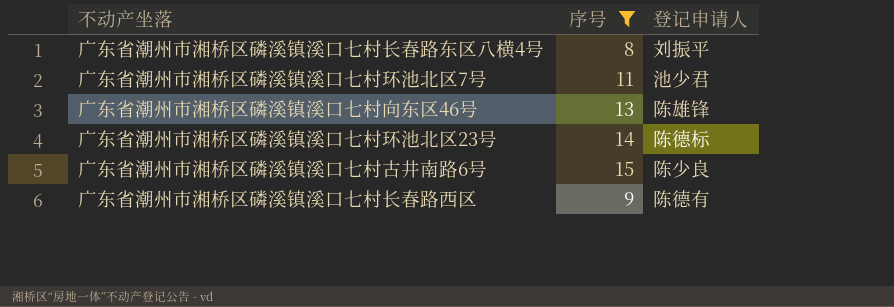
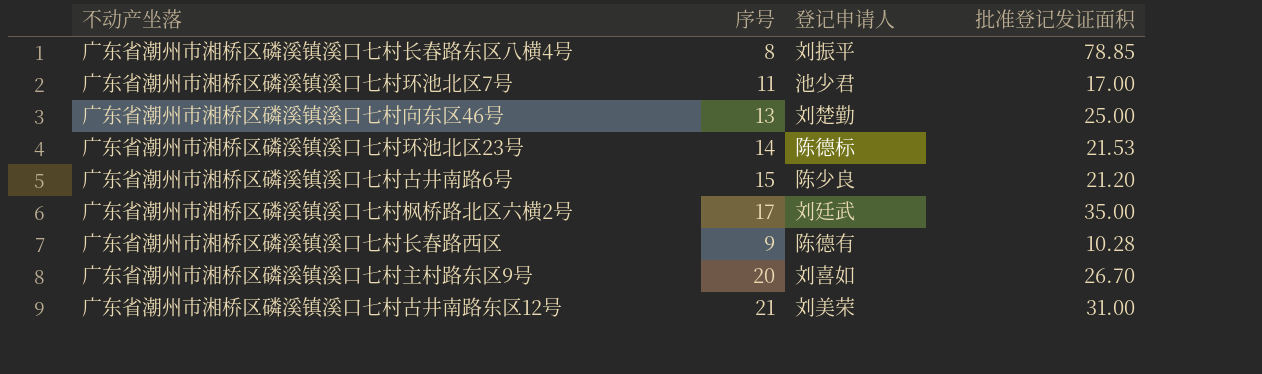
filter: 序号 <= 15 -> none
column 批准登记发证面积 | position: none -> 4
广东省潮州市湘桥区磷溪镇溪口七村向东区46号 | 登记申请人: 陈雄锋 -> 刘楚勤

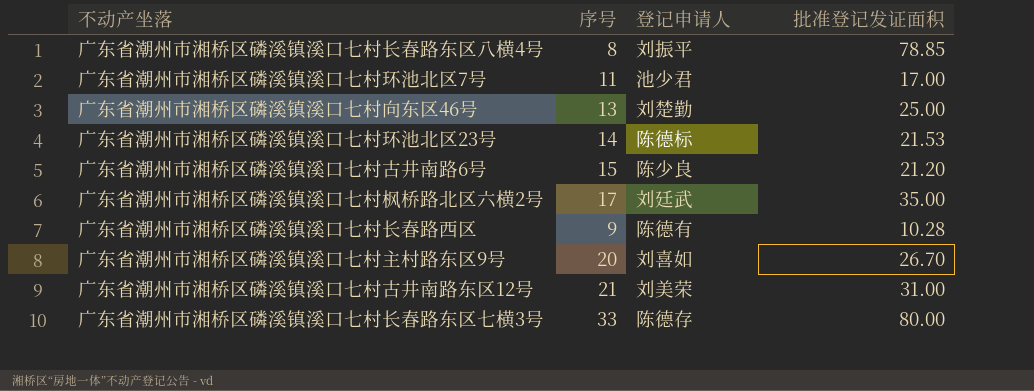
row 广东省潮州市湘桥区磷溪镇溪口七村长春路东区七横3号: none -> 33 | 陈德存 | 80.00

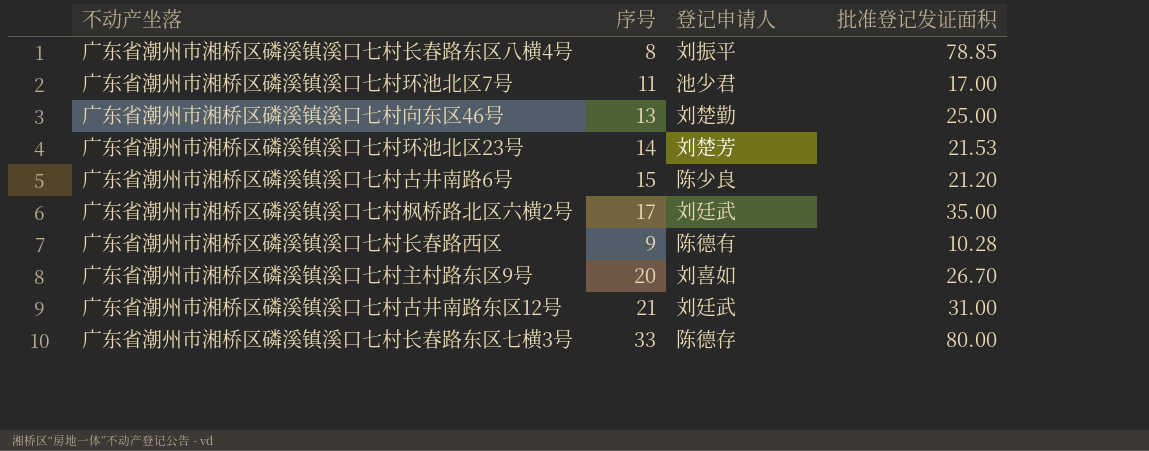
广东省潮州市湘桥区磷溪镇溪口七村环池北区23号 | 登记申请人: 陈德标 -> 刘楚芳
广东省潮州市湘桥区磷溪镇溪口七村古井南路东区12号 | 登记申请人: 刘美荣 -> 刘廷武

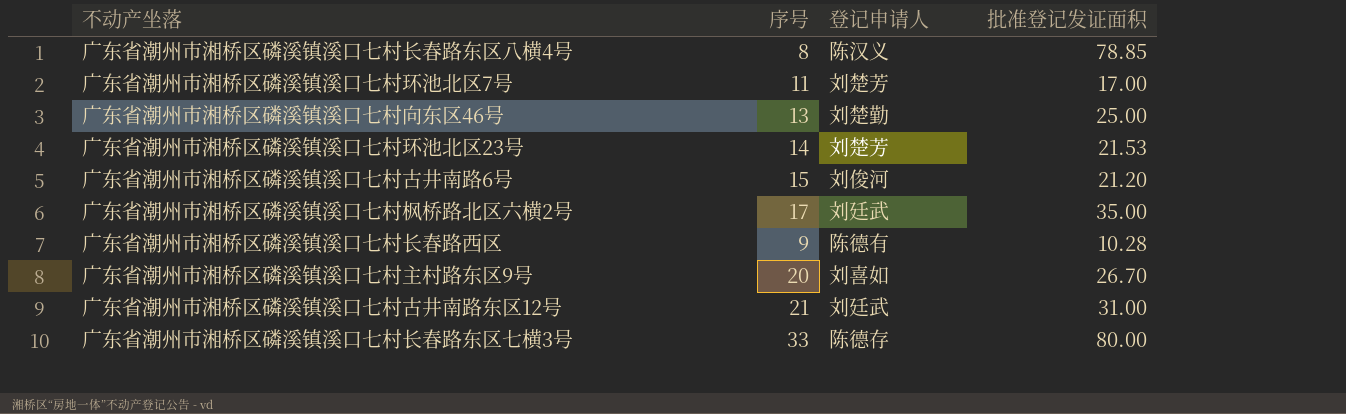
广东省潮州市湘桥区磷溪镇溪口七村长春路东区八横4号 | 登记申请人: 刘振平 -> 陈汉义
广东省潮州市湘桥区磷溪镇溪口七村环池北区7号 | 登记申请人: 池少君 -> 刘楚芳
广东省潮州市湘桥区磷溪镇溪口七村古井南路6号 | 登记申请人: 陈少良 -> 刘俊河

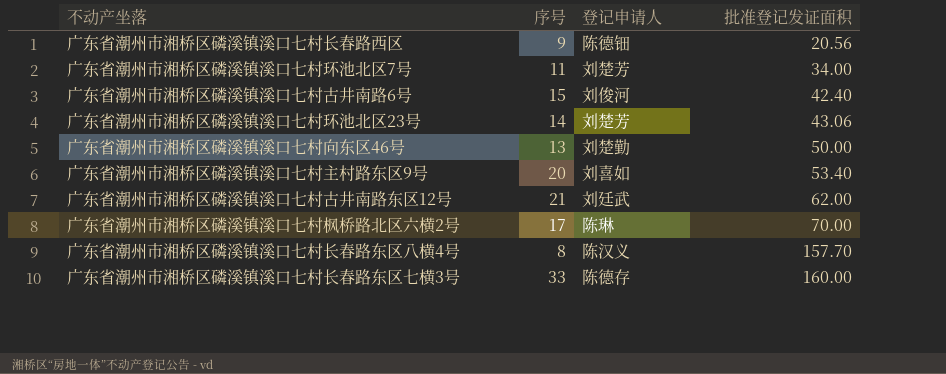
row order: none -> 批准登记发证面积 ascending
广东省潮州市湘桥区磷溪镇溪口七村长春路西区 | 登记申请人: 陈德有 -> 陈德钿
广东省潮州市湘桥区磷溪镇溪口七村长春路西区 | 批准登记发证面积: 10.28 -> 20.56
广东省潮州市湘桥区磷溪镇溪口七村环池北区7号 | 批准登记发证面积: 17.00 -> 34.00
广东省潮州市湘桥区磷溪镇溪口七村古井南路6号 | 批准登记发证面积: 21.20 -> 42.40
广东省潮州市湘桥区磷溪镇溪口七村环池北区23号 | 批准登记发证面积: 21.53 -> 43.06
广东省潮州市湘桥区磷溪镇溪口七村向东区46号 | 批准登记发证面积: 25.00 -> 50.00
广东省潮州市湘桥区磷溪镇溪口七村主村路东区9号 | 批准登记发证面积: 26.70 -> 53.40
广东省潮州市湘桥区磷溪镇溪口七村古井南路东区12号 | 批准登记发证面积: 31.00 -> 62.00
广东省潮州市湘桥区磷溪镇溪口七村枫桥路北区六横2号 | 登记申请人: 刘廷武 -> 陈琳
广东省潮州市湘桥区磷溪镇溪口七村枫桥路北区六横2号 | 批准登记发证面积: 35.00 -> 70.00
广东省潮州市湘桥区磷溪镇溪口七村长春路东区八横4号 | 批准登记发证面积: 78.85 -> 157.70
广东省潮州市湘桥区磷溪镇溪口七村长春路东区七横3号 | 批准登记发证面积: 80.00 -> 160.00

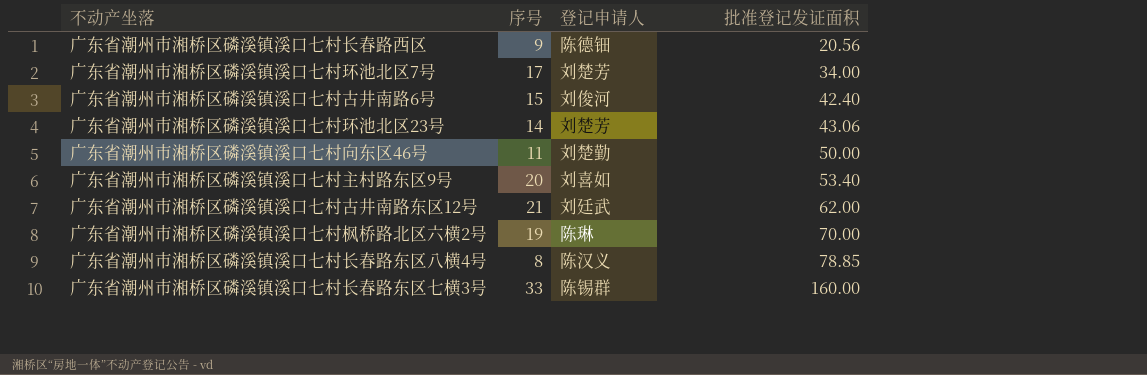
广东省潮州市湘桥区磷溪镇溪口七村环池北区7号 | 序号: 11 -> 17
广东省潮州市湘桥区磷溪镇溪口七村向东区46号 | 序号: 13 -> 11
广东省潮州市湘桥区磷溪镇溪口七村枫桥路北区六横2号 | 序号: 17 -> 19
广东省潮州市湘桥区磷溪镇溪口七村长春路东区八横4号 | 批准登记发证面积: 157.70 -> 78.85
广东省潮州市湘桥区磷溪镇溪口七村长春路东区七横3号 | 登记申请人: 陈德存 -> 陈锡群

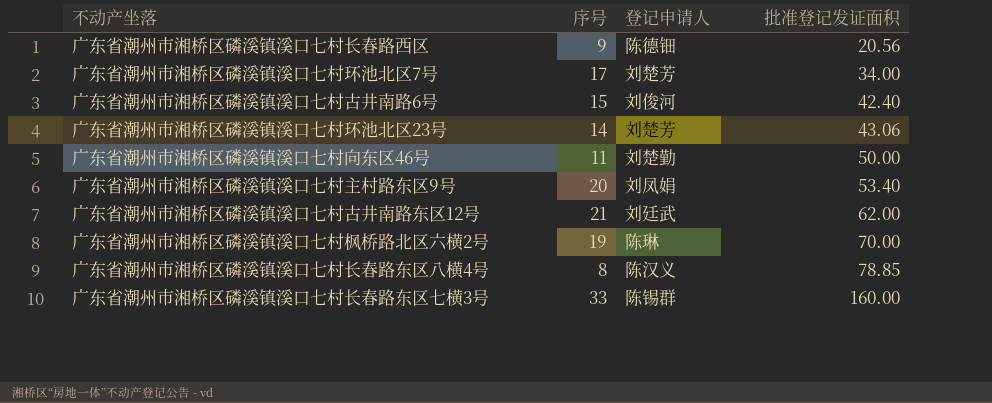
广东省潮州市湘桥区磷溪镇溪口七村主村路东区9号 | 登记申请人: 刘喜如 -> 刘凤娟

